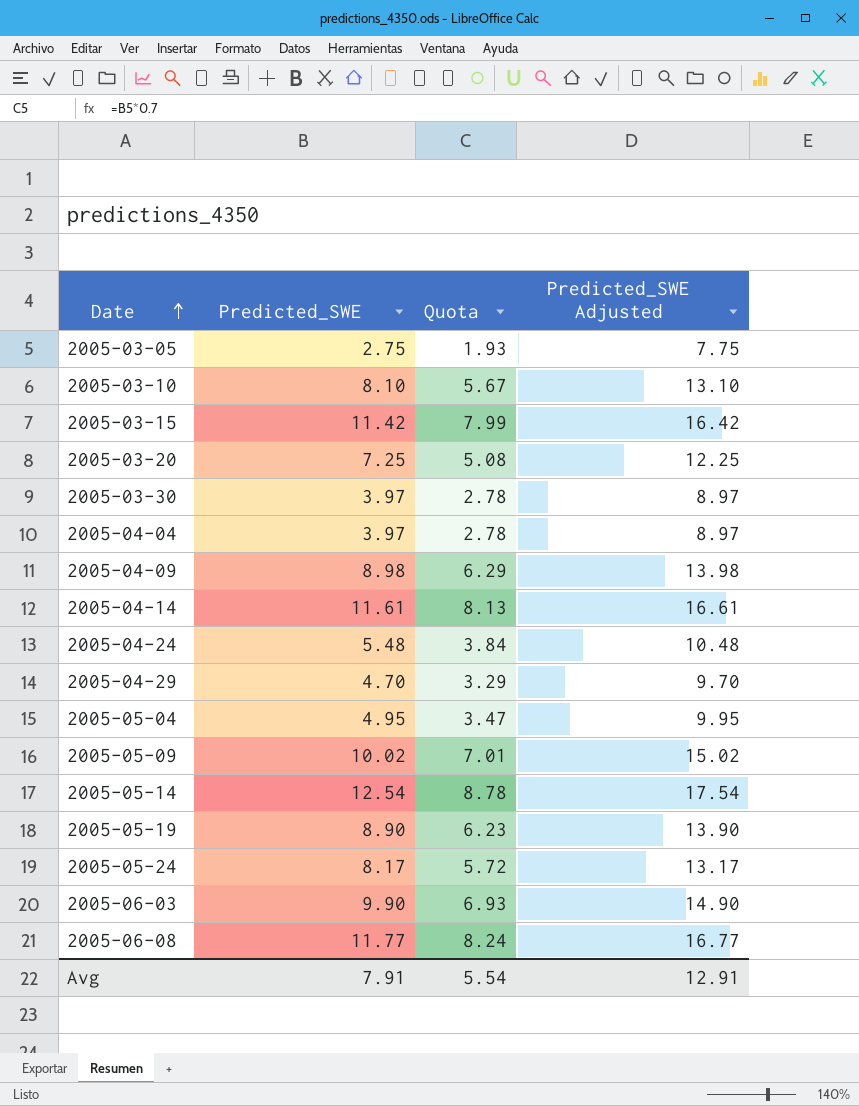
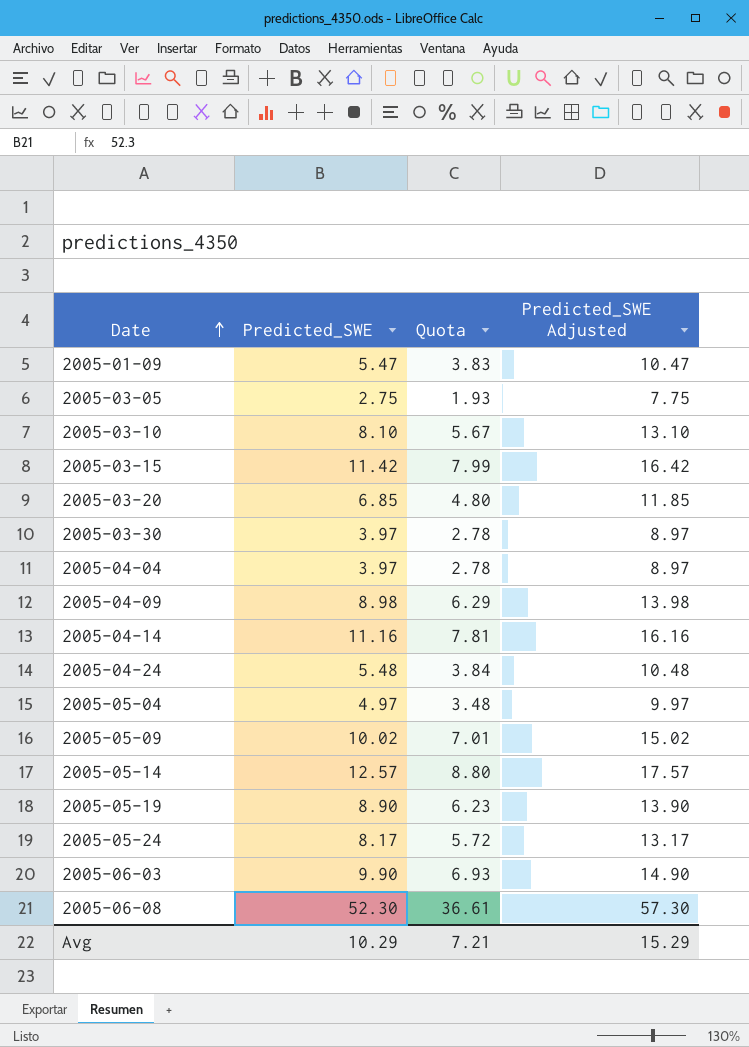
row 2005-04-29: 4.70 | 3.29 | 9.70 -> none
row 2005-01-09: none -> 5.47 | 3.83 | 10.47
2005-03-20 | Predicted_SWE: 7.25 -> 6.85
2005-03-20 | Quota: 5.08 -> 4.80
2005-03-20 | Predicted_SWE Adjusted: 12.25 -> 11.85
2005-04-14 | Predicted_SWE: 11.61 -> 11.16
2005-04-14 | Quota: 8.13 -> 7.81
2005-04-14 | Predicted_SWE Adjusted: 16.61 -> 16.16
2005-05-04 | Predicted_SWE: 4.95 -> 4.97
2005-05-04 | Quota: 3.47 -> 3.48
2005-05-04 | Predicted_SWE Adjusted: 9.95 -> 9.97
2005-05-14 | Predicted_SWE: 12.54 -> 12.57
2005-05-14 | Quota: 8.78 -> 8.80
2005-05-14 | Predicted_SWE Adjusted: 17.54 -> 17.57
2005-06-08 | Predicted_SWE: 11.77 -> 52.30
2005-06-08 | Quota: 8.24 -> 36.61
2005-06-08 | Predicted_SWE Adjusted: 16.77 -> 57.30
Avg | Predicted_SWE: 7.91 -> 10.29
Avg | Quota: 5.54 -> 7.21
Avg | Predicted_SWE Adjusted: 12.91 -> 15.29

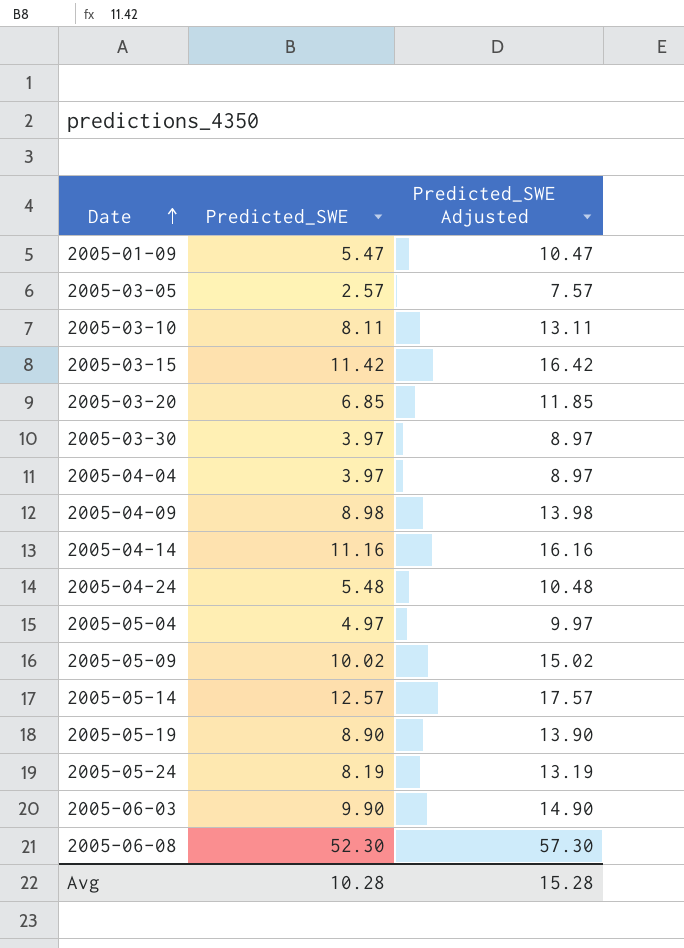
column Quota | formula: [Predicted_SWE] * 0.7 -> none
2005-03-05 | Predicted_SWE: 2.75 -> 2.57
2005-03-05 | Predicted_SWE Adjusted: 7.75 -> 7.57
2005-03-10 | Predicted_SWE: 8.10 -> 8.11
2005-03-10 | Predicted_SWE Adjusted: 13.10 -> 13.11
2005-05-24 | Predicted_SWE: 8.17 -> 8.19
2005-05-24 | Predicted_SWE Adjusted: 13.17 -> 13.19
Avg | Predicted_SWE: 10.29 -> 10.28
Avg | Predicted_SWE Adjusted: 15.29 -> 15.28

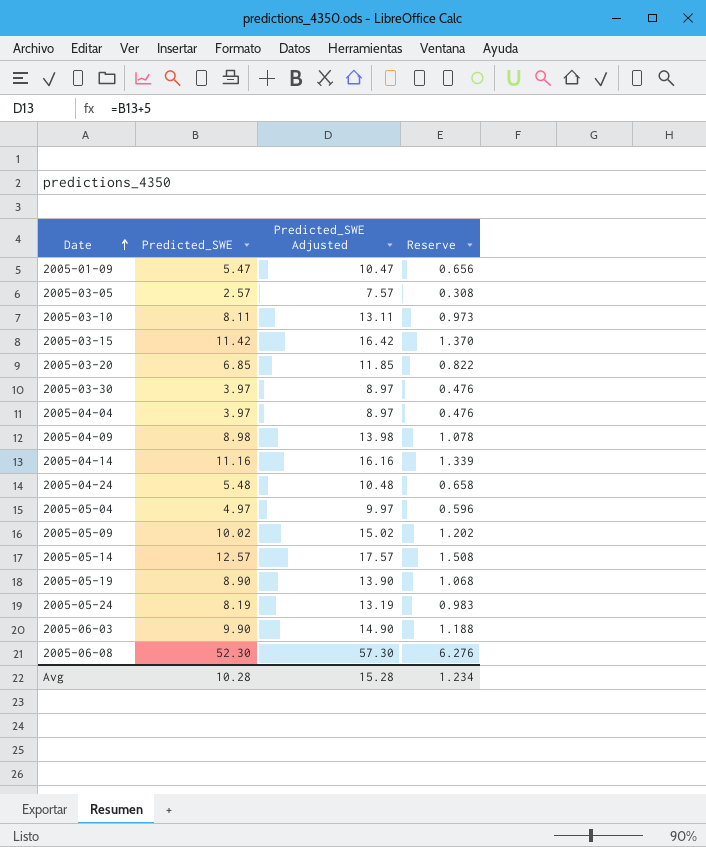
column Reserve | formula: none -> [Predicted_SWE] * 0.12

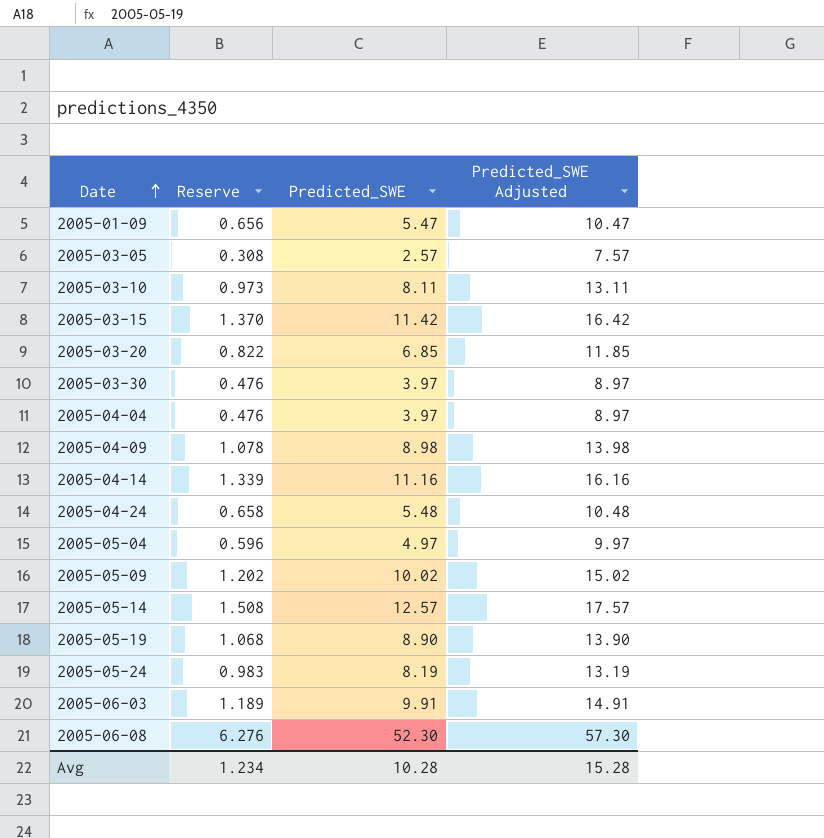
column Reserve | position: 4 -> 2
2005-06-03 | Reserve: 1.188 -> 1.189
2005-06-03 | Predicted_SWE: 9.90 -> 9.91
2005-06-03 | Predicted_SWE Adjusted: 14.90 -> 14.91

